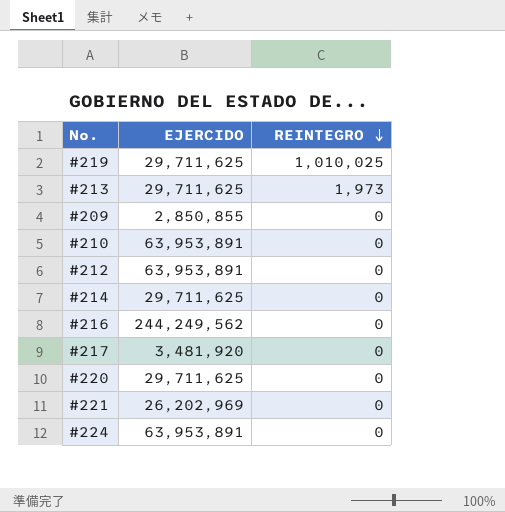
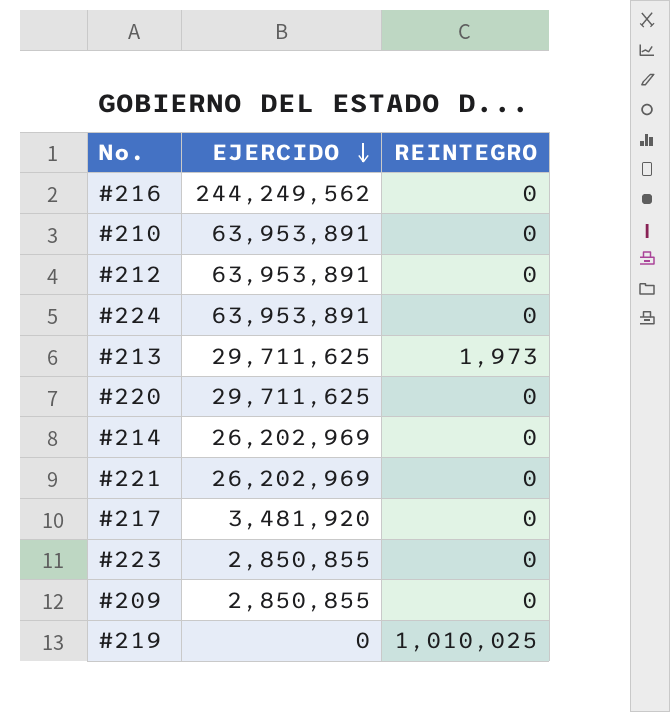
row order: REINTEGRO descending -> EJERCIDO descending
#214 | EJERCIDO: 29,711,625 -> 26,202,969
row #223: none -> 2,850,855 | 0
#219 | EJERCIDO: 29,711,625 -> 0

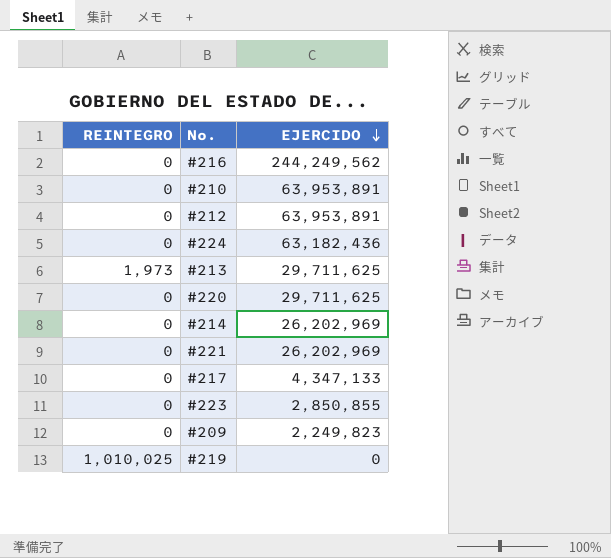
column REINTEGRO | position: 3 -> 1
#224 | EJERCIDO: 63,953,891 -> 63,182,436
#217 | EJERCIDO: 3,481,920 -> 4,347,133
#209 | EJERCIDO: 2,850,855 -> 2,249,823

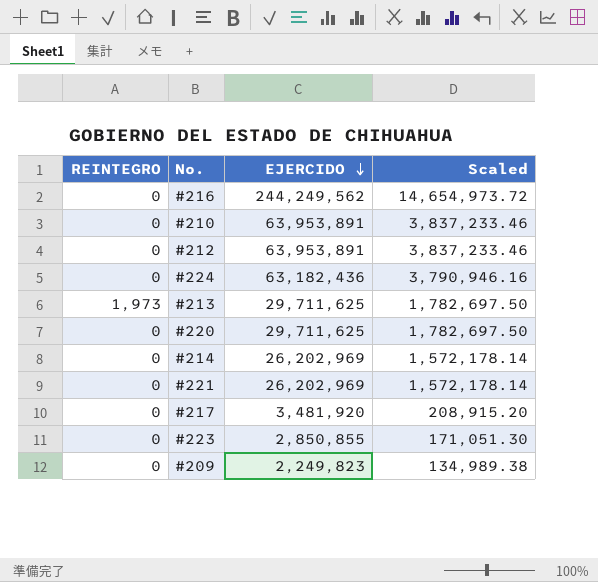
column Scaled | formula: none -> [EJERCIDO] * 0.06
row #219: 1,010,025 | 0 -> none
#217 | EJERCIDO: 4,347,133 -> 3,481,920

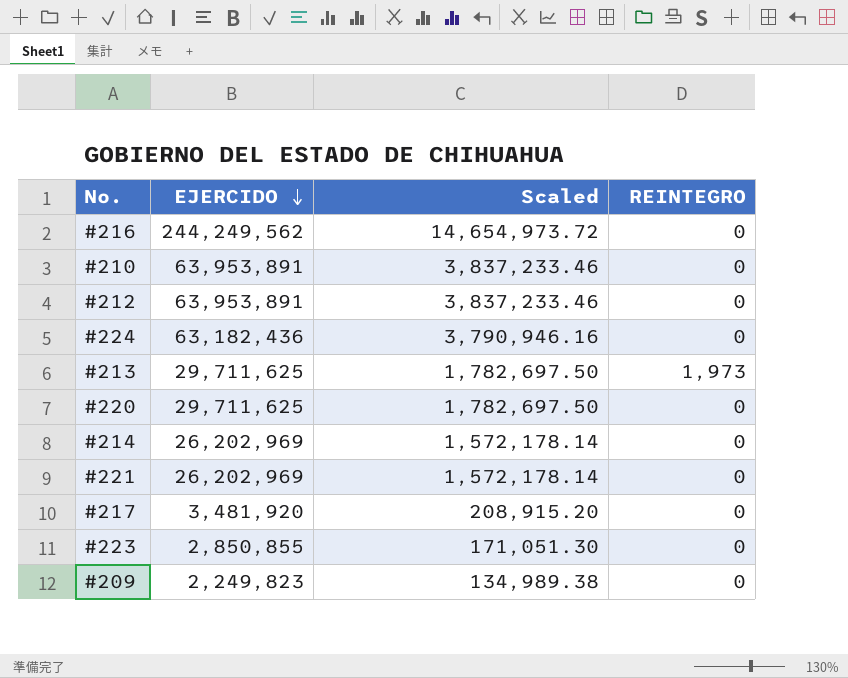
column REINTEGRO | position: 1 -> 4

